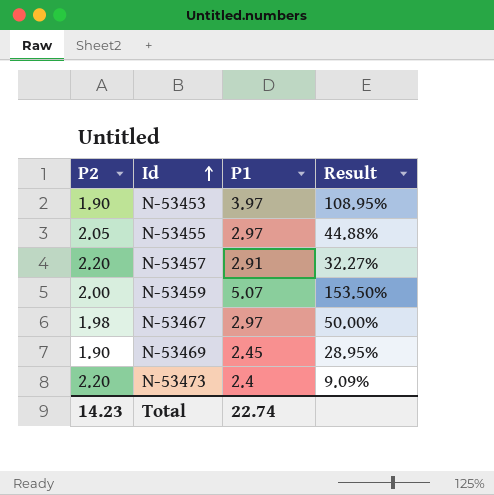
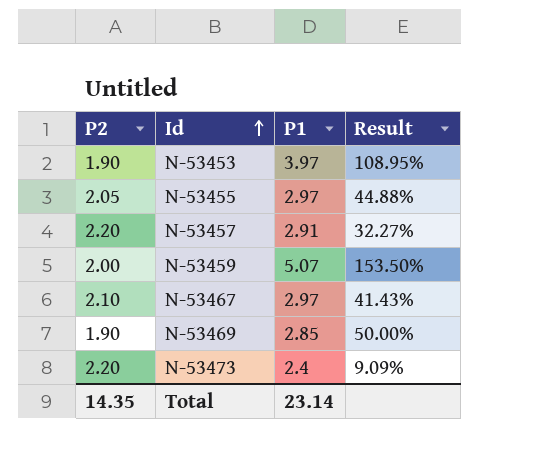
N-53467 | P2: 1.98 -> 2.10
N-53467 | Result: 50.00% -> 41.43%
N-53469 | P1: 2.45 -> 2.85
N-53469 | Result: 28.95% -> 50.00%
Total | P2: 14.23 -> 14.35
Total | P1: 22.74 -> 23.14

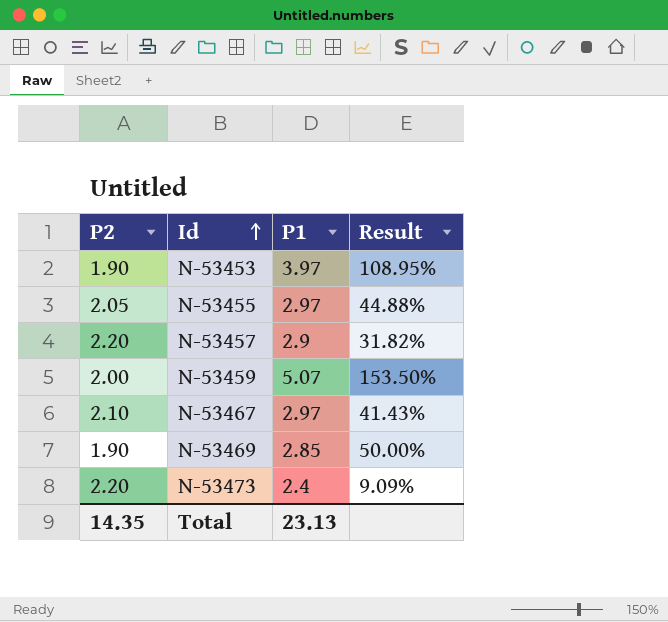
N-53457 | P1: 2.91 -> 2.9
N-53457 | Result: 32.27% -> 31.82%
Total | P1: 23.14 -> 23.13

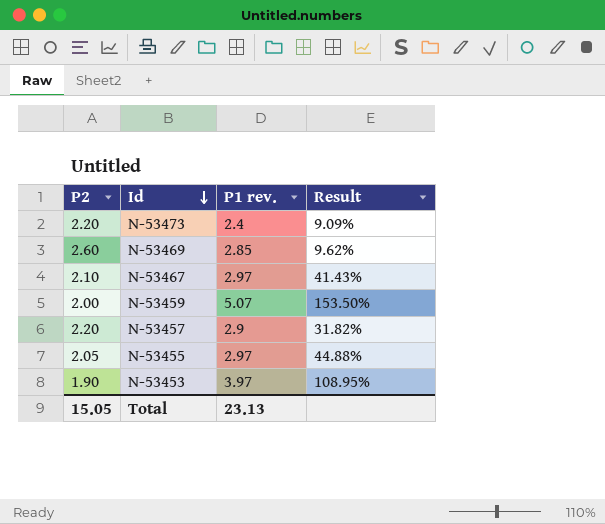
row order: Id ascending -> Id descending
column name: P1 -> P1 rev.
N-53469 | P2: 1.90 -> 2.60
N-53469 | Result: 50.00% -> 9.62%
Total | P2: 14.35 -> 15.05

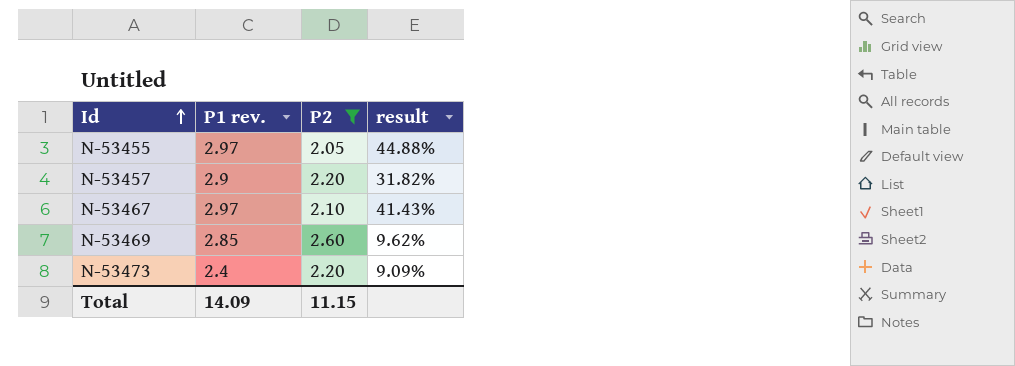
filter: none -> P2 >= 2.05
row order: Id descending -> Id ascending
column P2 | position: 1 -> 3
column name: Result -> result
Total | P1 rev.: 23.13 -> 14.09
Total | P2: 15.05 -> 11.15

